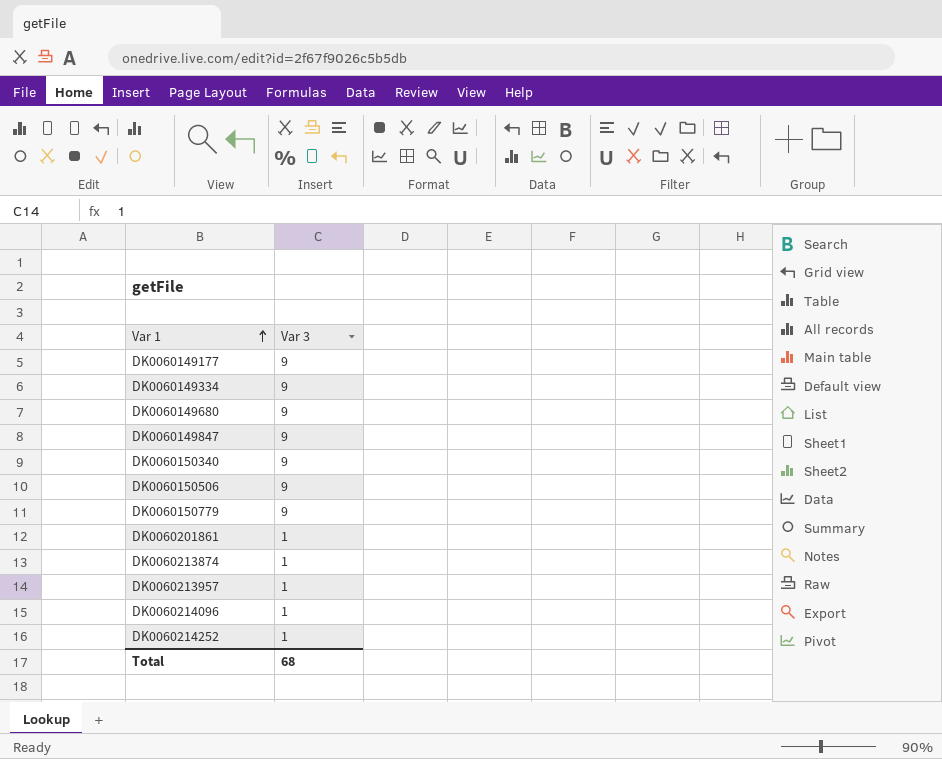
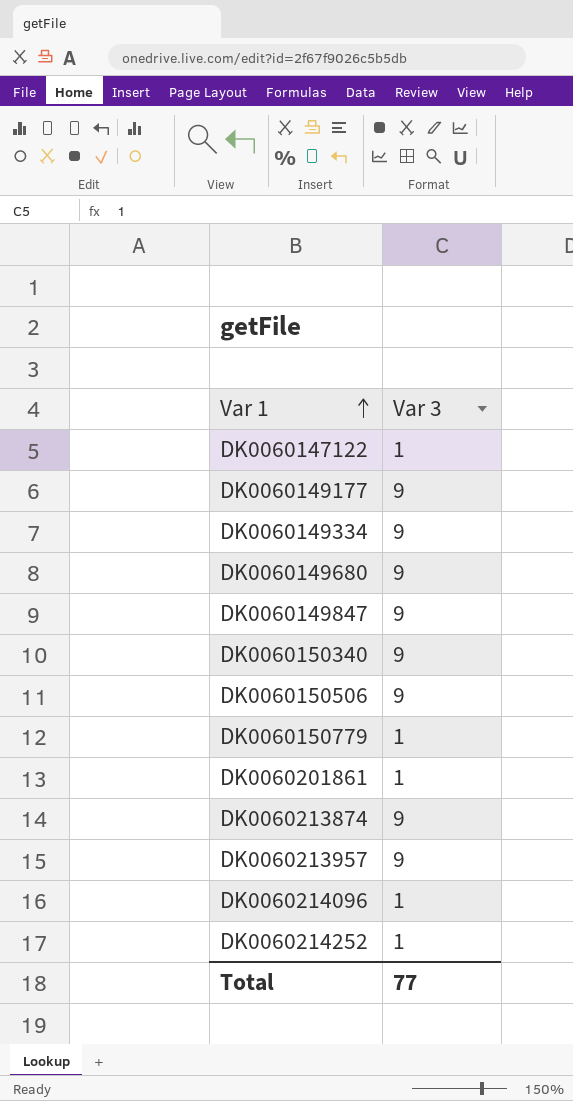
row DK0060147122: none -> 1
DK0060150779 | Var 3: 9 -> 1
DK0060213874 | Var 3: 1 -> 9
DK0060213957 | Var 3: 1 -> 9
Total | Var 3: 68 -> 77

